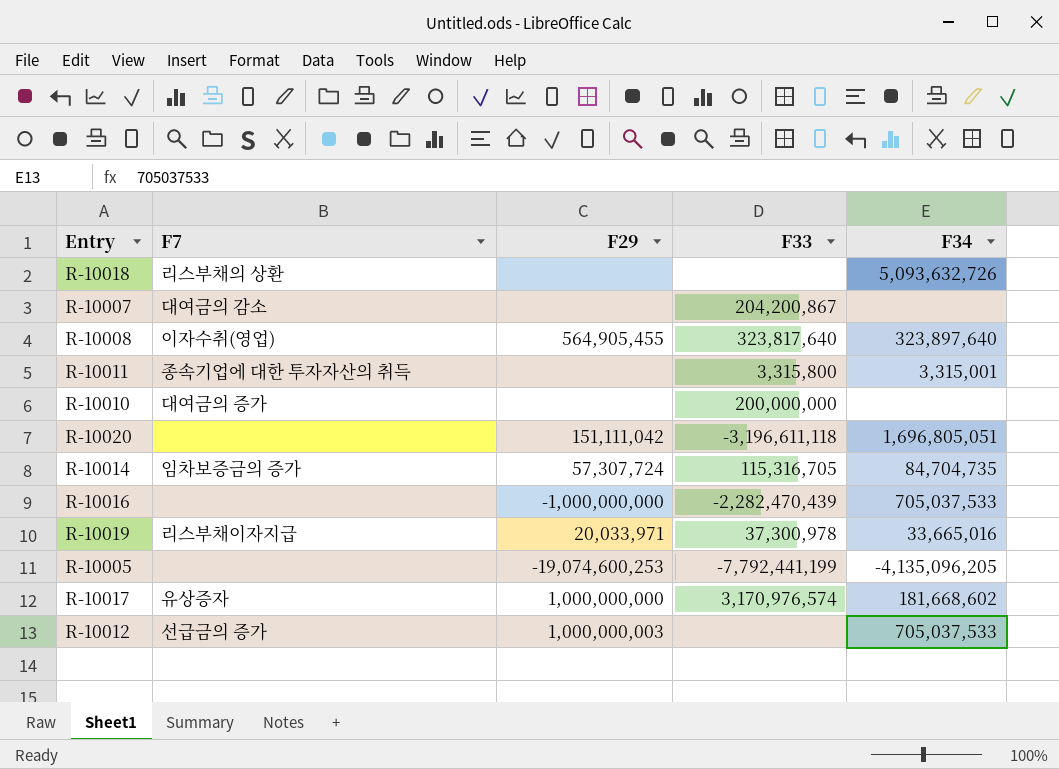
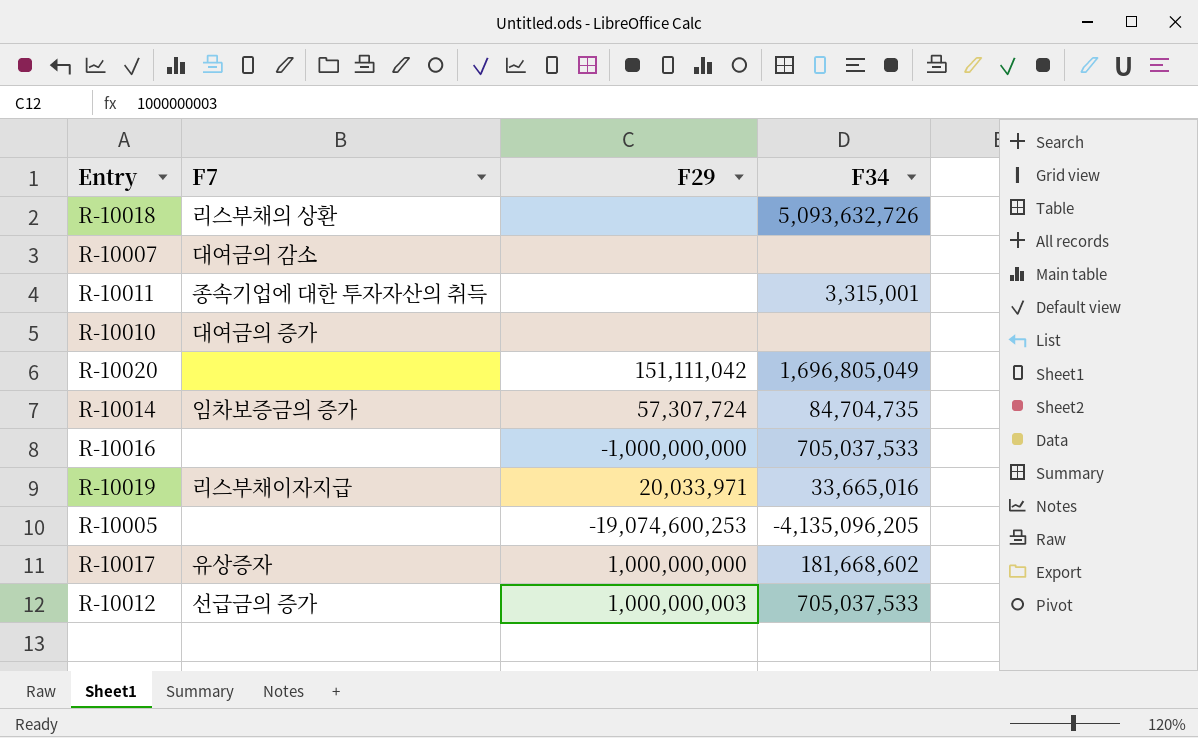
column F33 | position: 4 -> none
row R-10008: 이자수취(영업) | 564,905,455 | 323,817,640 | 323,897,640 -> none
R-10020 | F34: 1,696,805,051 -> 1,696,805,049

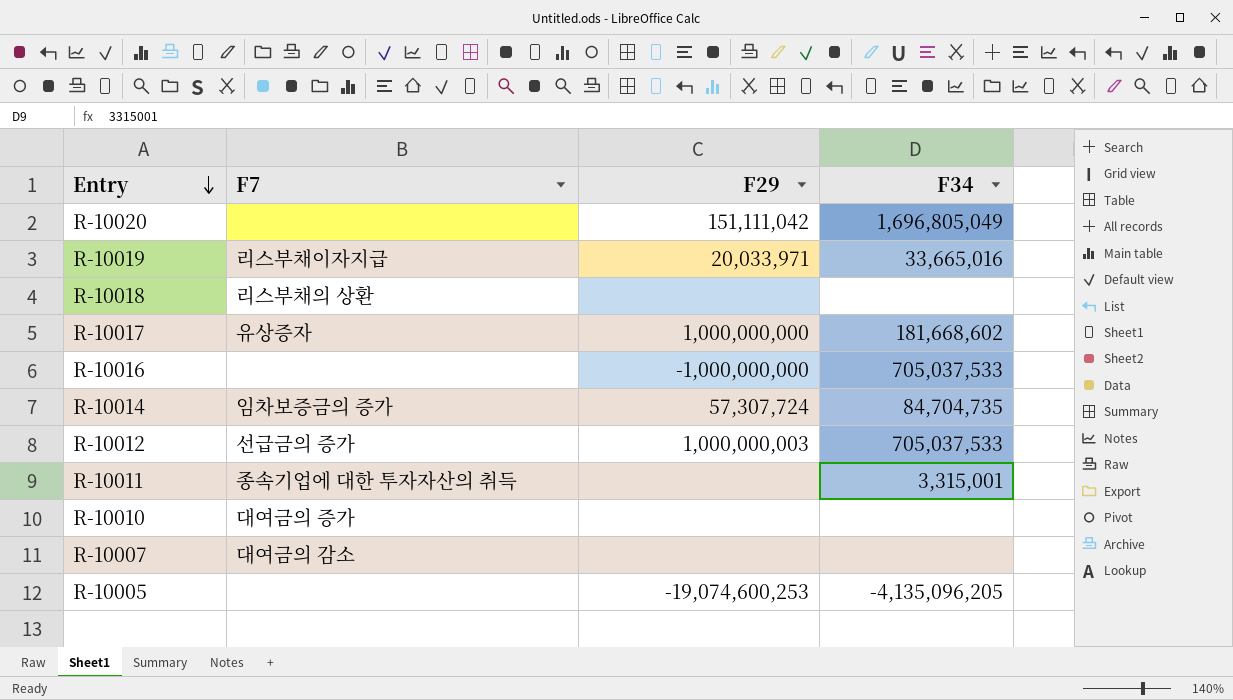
row order: none -> Entry descending
R-10018 | F34: 5,093,632,726 -> none

